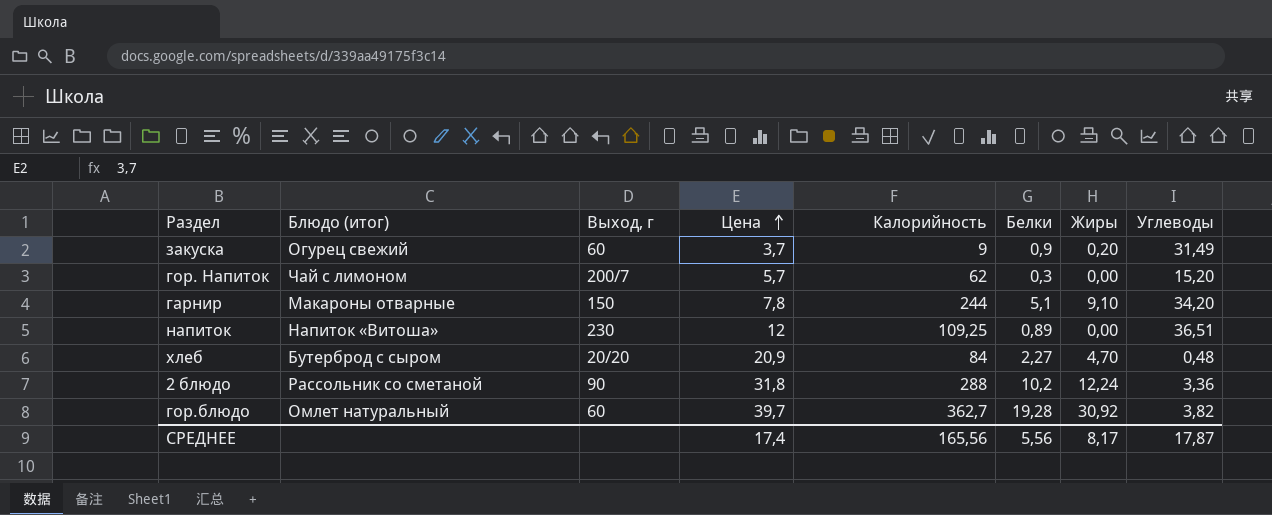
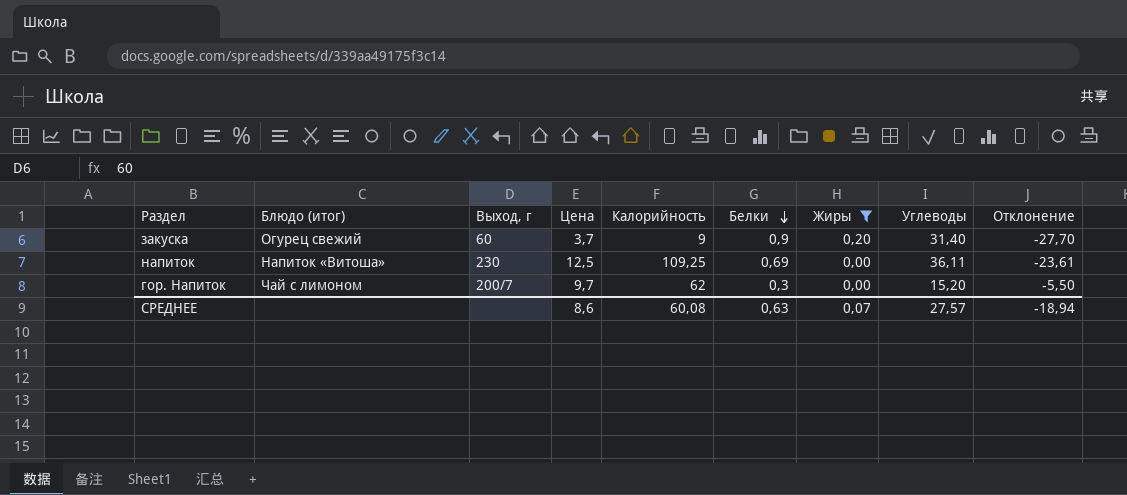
filter: none -> Жиры <= 0,20
row order: Цена ascending -> Белки descending
column Отклонение | formula: none -> [Цена] - [Углеводы]
закуска | Углеводы: 31,49 -> 31,40
напиток | Цена: 12 -> 12,5
напиток | Белки: 0,89 -> 0,69
напиток | Углеводы: 36,51 -> 36,11
гор. Напиток | Цена: 5,7 -> 9,7
СРЕДНЕЕ | Цена: 17,4 -> 8,6
СРЕДНЕЕ | Калорийность: 165,56 -> 60,08
СРЕДНЕЕ | Белки: 5,56 -> 0,63
СРЕДНЕЕ | Жиры: 8,17 -> 0,07
СРЕДНЕЕ | Углеводы: 17,87 -> 27,57

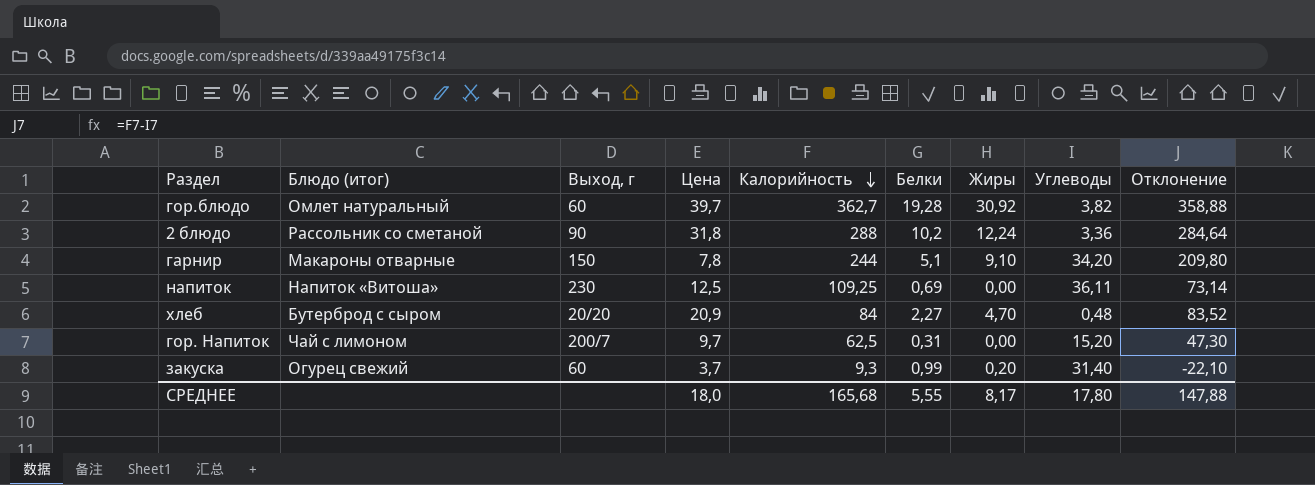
filter: Жиры <= 0,20 -> none
row order: Белки descending -> Калорийность descending
column Отклонение | formula: [Цена] - [Углеводы] -> [Калорийность] - [Углеводы]
гор. Напиток | Калорийность: 62 -> 62,5
гор. Напиток | Белки: 0,3 -> 0,31
закуска | Калорийность: 9 -> 9,3
закуска | Белки: 0,9 -> 0,99
СРЕДНЕЕ | Цена: 8,6 -> 18,0
СРЕДНЕЕ | Калорийность: 60,08 -> 165,68
СРЕДНЕЕ | Белки: 0,63 -> 5,55
СРЕДНЕЕ | Жиры: 0,07 -> 8,17
СРЕДНЕЕ | Углеводы: 27,57 -> 17,80
СРЕДНЕЕ | Отклонение: -18,94 -> 147,88

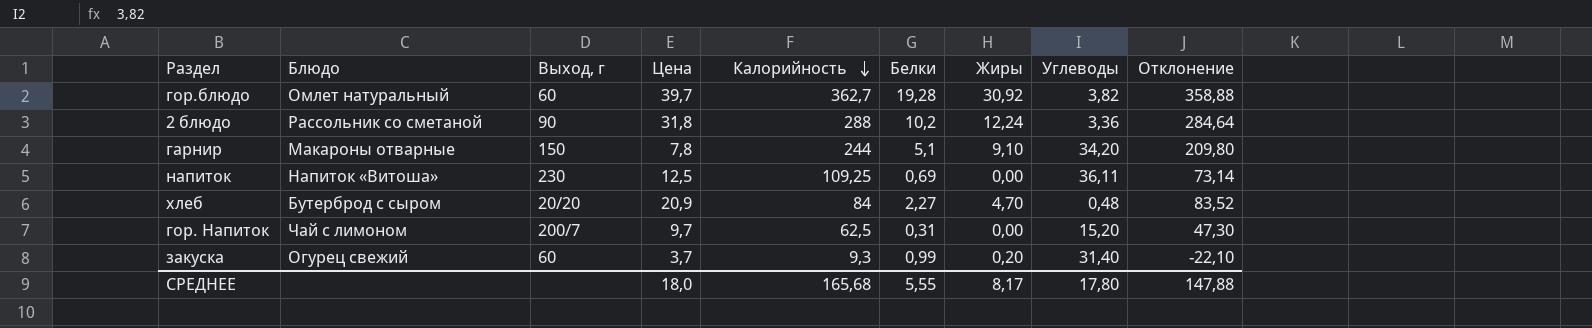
column name: Блюдо (итог) -> Блюдо

